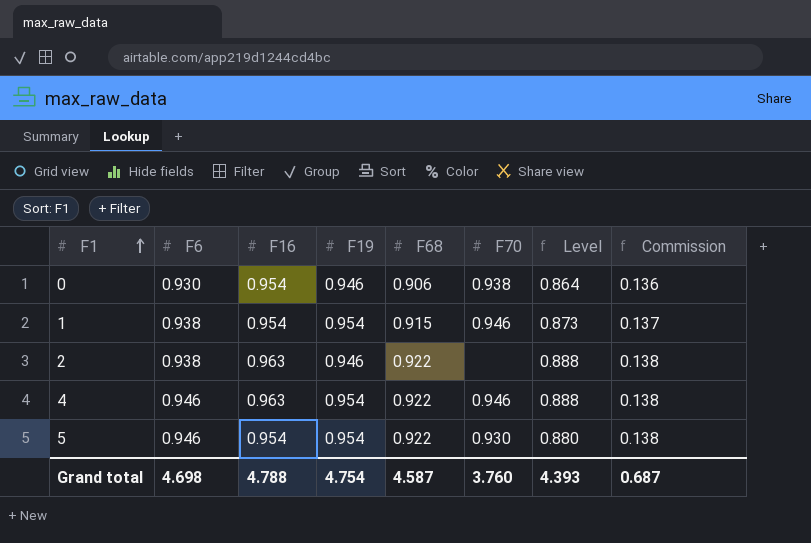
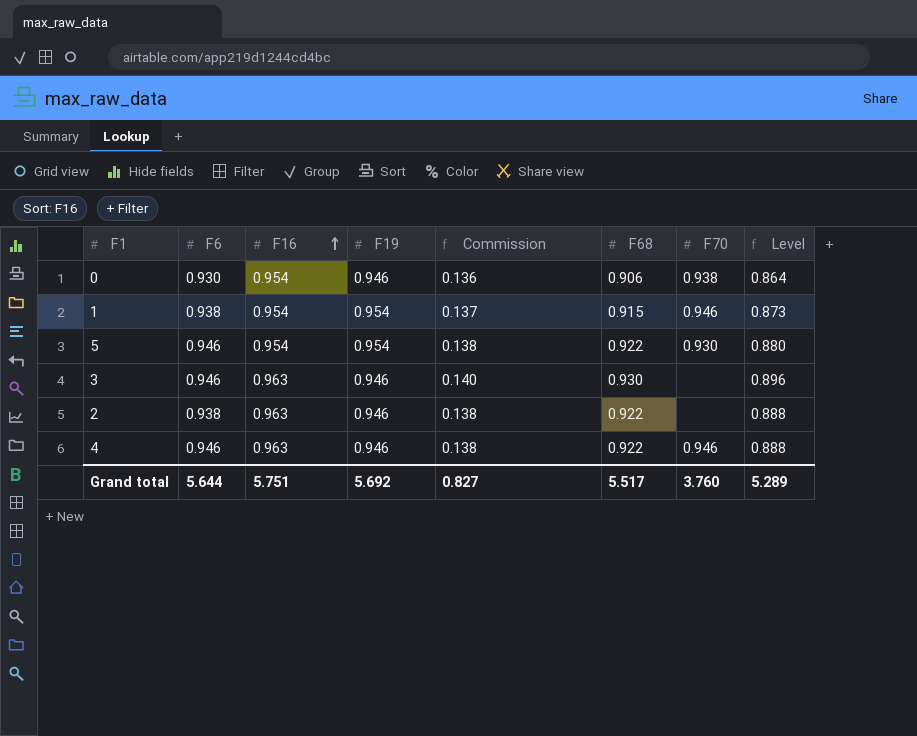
row order: F1 ascending -> F16 ascending
column Commission | position: 8 -> 5
row 3: none -> 0.946 | 0.963 | 0.946 | 0.140 | 0.930 | none | 0.896
4 | F19: 0.954 -> 0.946
Grand total | F6: 4.698 -> 5.644
Grand total | F16: 4.788 -> 5.751
Grand total | F19: 4.754 -> 5.692
Grand total | Commission: 0.687 -> 0.827
Grand total | F68: 4.587 -> 5.517
Grand total | Level: 4.393 -> 5.289

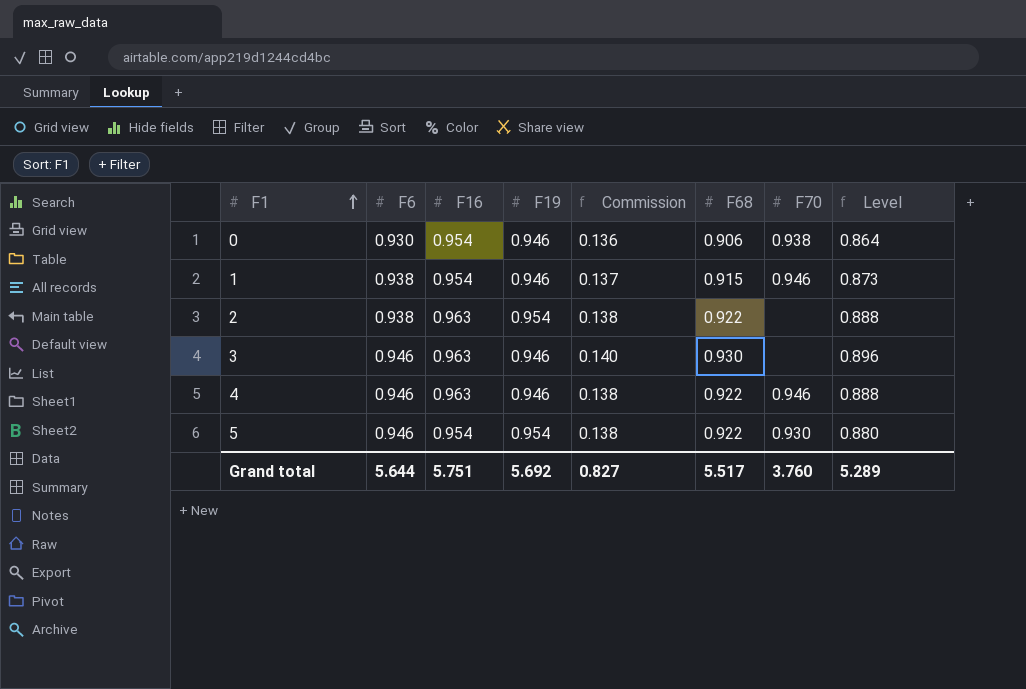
row order: F16 ascending -> F1 ascending
1 | F19: 0.954 -> 0.946
2 | F19: 0.946 -> 0.954

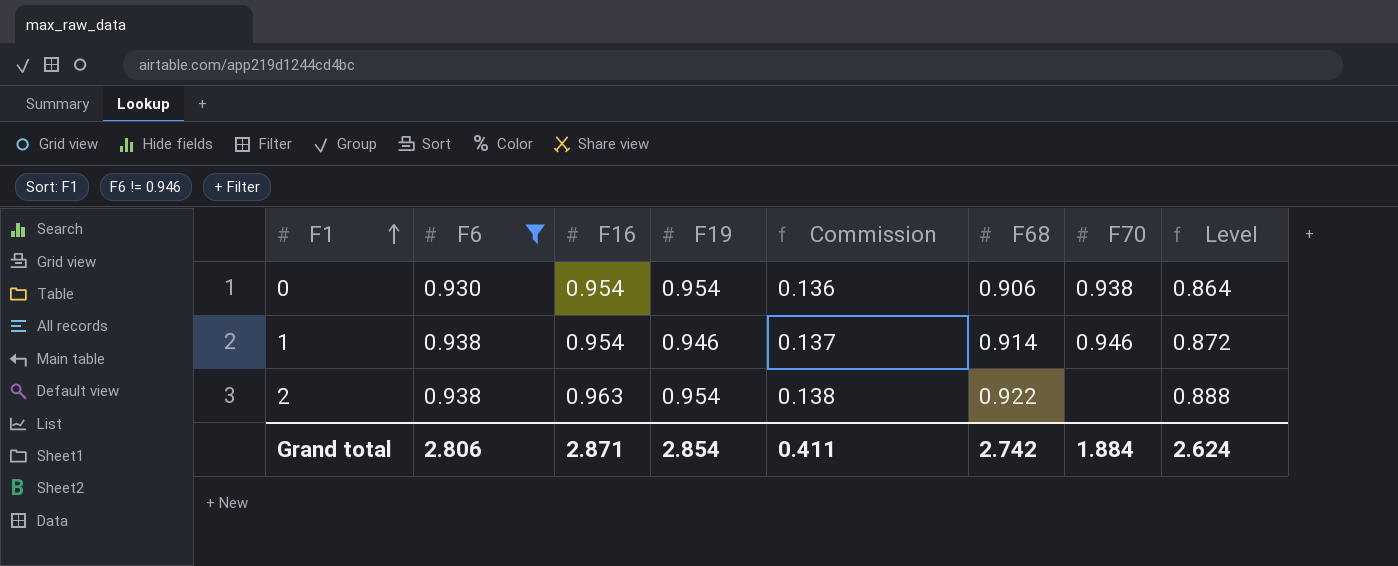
filter: none -> F6 != 0.946
0 | F19: 0.946 -> 0.954
1 | F68: 0.915 -> 0.914
1 | Level: 0.873 -> 0.872
Grand total | F6: 5.644 -> 2.806
Grand total | F16: 5.751 -> 2.871
Grand total | F19: 5.692 -> 2.854
Grand total | Commission: 0.827 -> 0.411
Grand total | F68: 5.517 -> 2.742
Grand total | F70: 3.760 -> 1.884
Grand total | Level: 5.289 -> 2.624

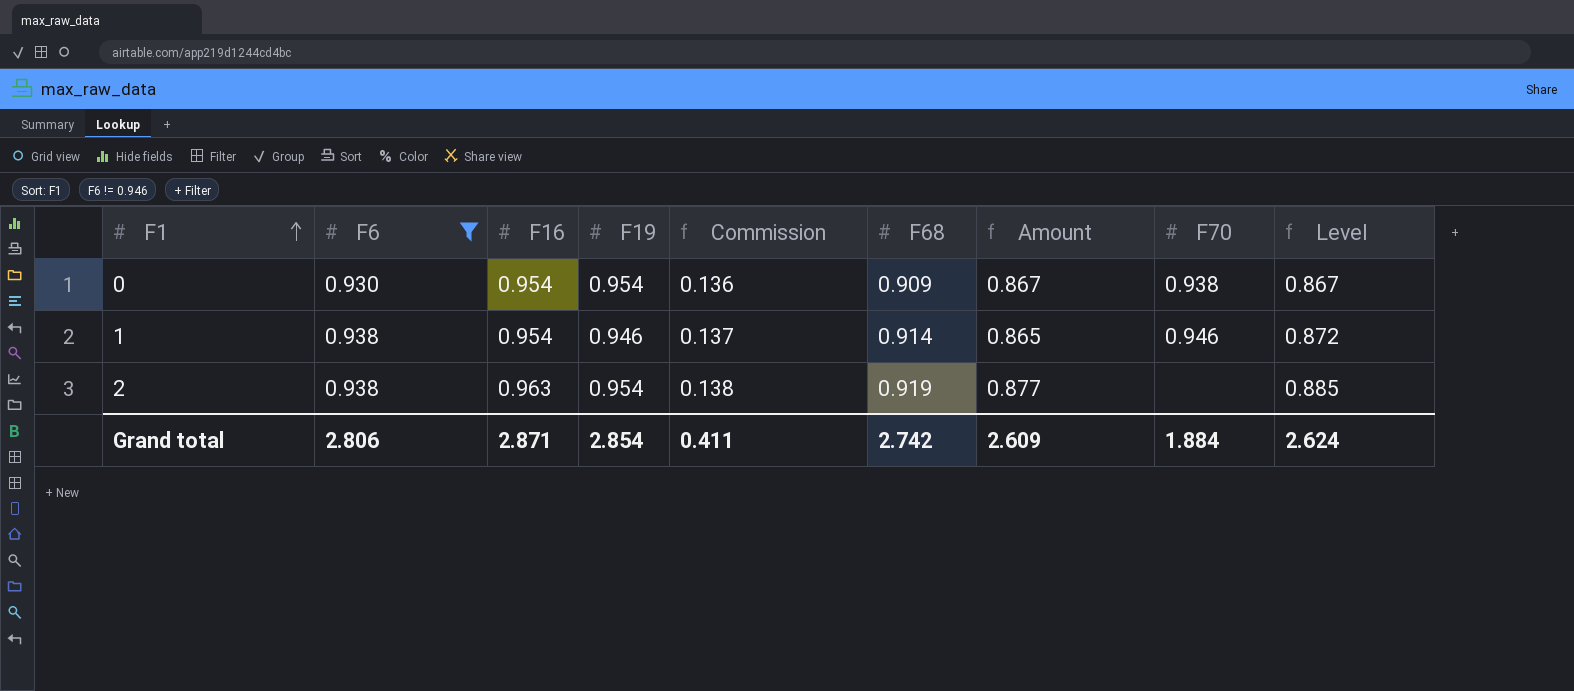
column Amount | formula: none -> [F19] * [F68]
0 | F68: 0.906 -> 0.909
0 | Level: 0.864 -> 0.867
2 | F68: 0.922 -> 0.919
2 | Level: 0.888 -> 0.885

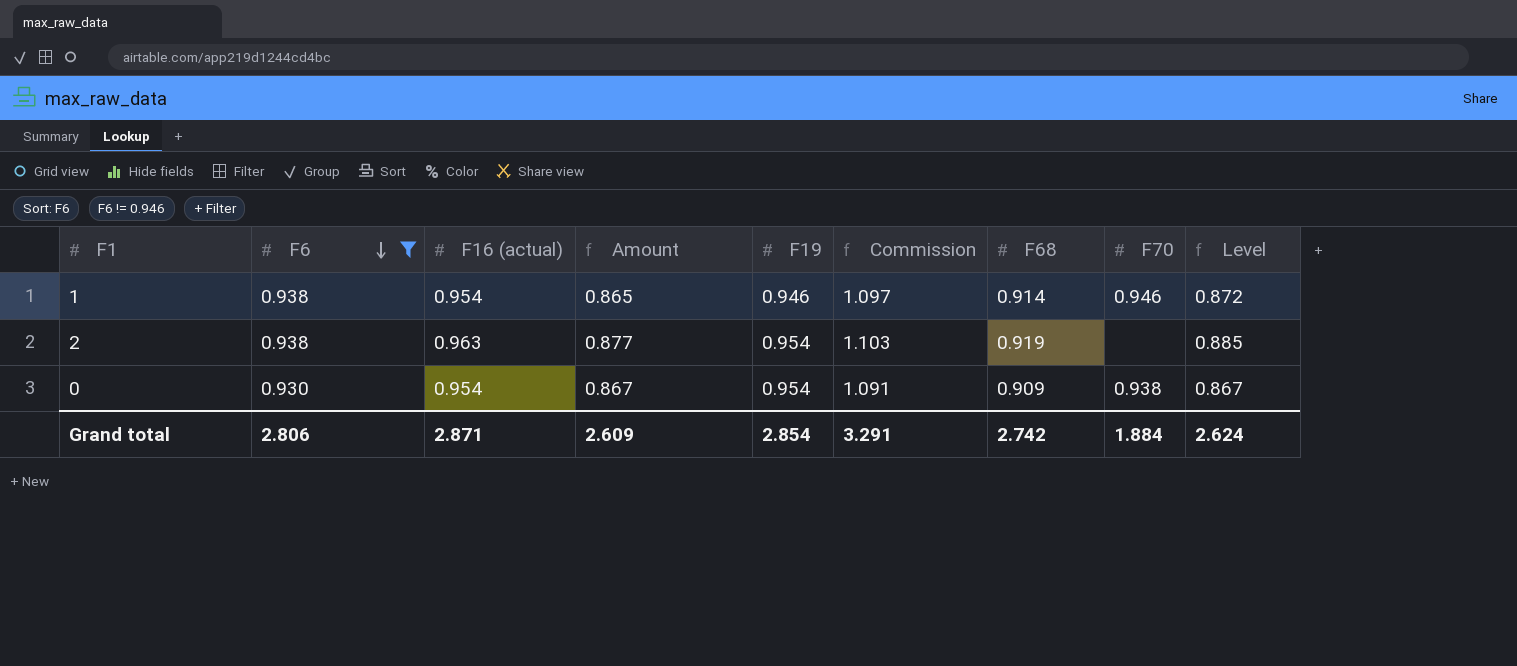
row order: F1 ascending -> F6 descending
column name: F16 -> F16 (actual)
column Amount | position: 7 -> 4
column Commission | formula: [F68] * 0.15 -> [F68] * 1.2
Grand total | Commission: 0.411 -> 3.291

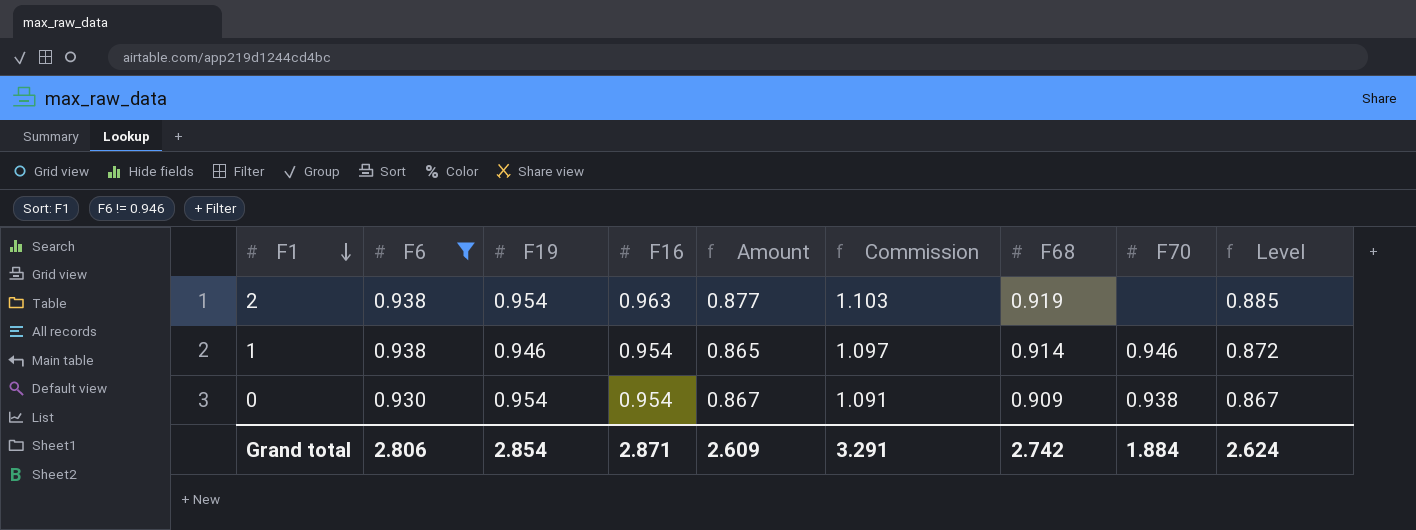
row order: F6 descending -> F1 descending
column F19 | position: 5 -> 3
column name: F16 (actual) -> F16

